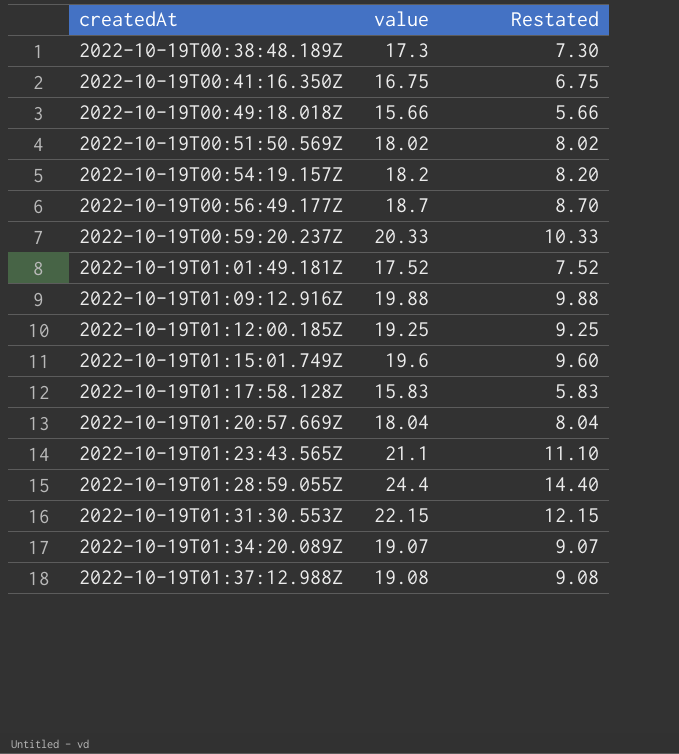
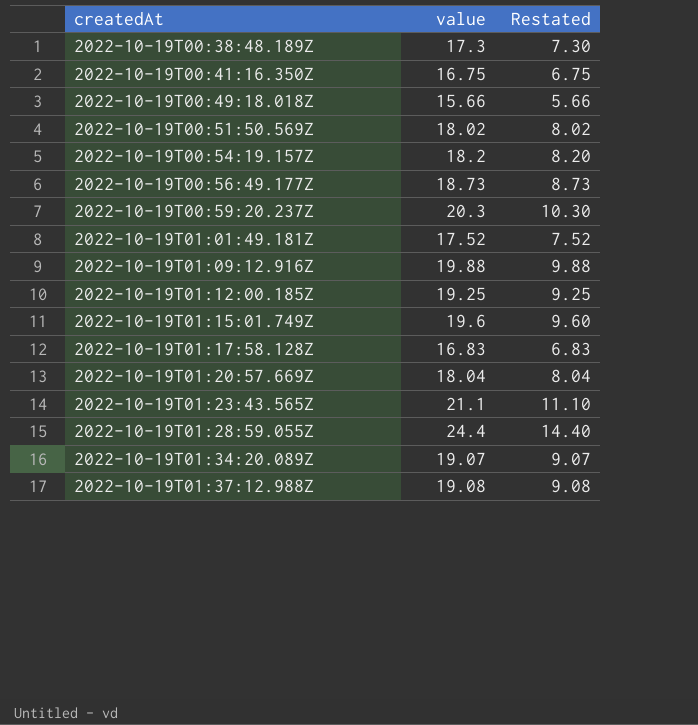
row 2022-10-19T01:31:30.553Z: 22.15 | 12.15 -> none
2022-10-19T00:56:49.177Z | value: 18.7 -> 18.73
2022-10-19T00:56:49.177Z | Restated: 8.70 -> 8.73
2022-10-19T00:59:20.237Z | value: 20.33 -> 20.3
2022-10-19T00:59:20.237Z | Restated: 10.33 -> 10.30
2022-10-19T01:17:58.128Z | value: 15.83 -> 16.83
2022-10-19T01:17:58.128Z | Restated: 5.83 -> 6.83

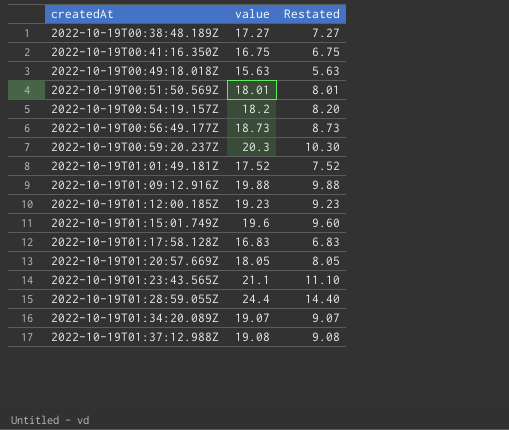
2022-10-19T00:38:48.189Z | value: 17.3 -> 17.27
2022-10-19T00:38:48.189Z | Restated: 7.30 -> 7.27
2022-10-19T00:49:18.018Z | value: 15.66 -> 15.63
2022-10-19T00:49:18.018Z | Restated: 5.66 -> 5.63
2022-10-19T00:51:50.569Z | value: 18.02 -> 18.01
2022-10-19T00:51:50.569Z | Restated: 8.02 -> 8.01
2022-10-19T01:12:00.185Z | value: 19.25 -> 19.23
2022-10-19T01:12:00.185Z | Restated: 9.25 -> 9.23
2022-10-19T01:20:57.669Z | value: 18.04 -> 18.05
2022-10-19T01:20:57.669Z | Restated: 8.04 -> 8.05

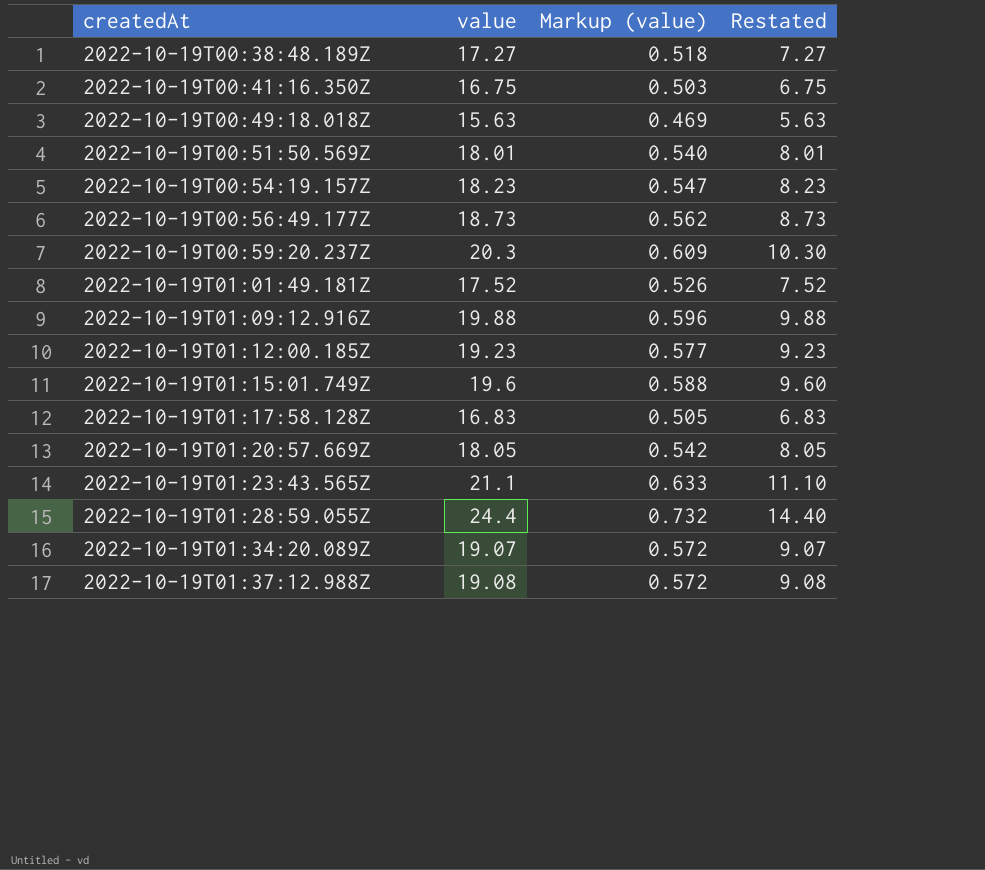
column Markup (value) | formula: none -> [value] * 0.03
2022-10-19T00:54:19.157Z | value: 18.2 -> 18.23
2022-10-19T00:54:19.157Z | Restated: 8.20 -> 8.23

